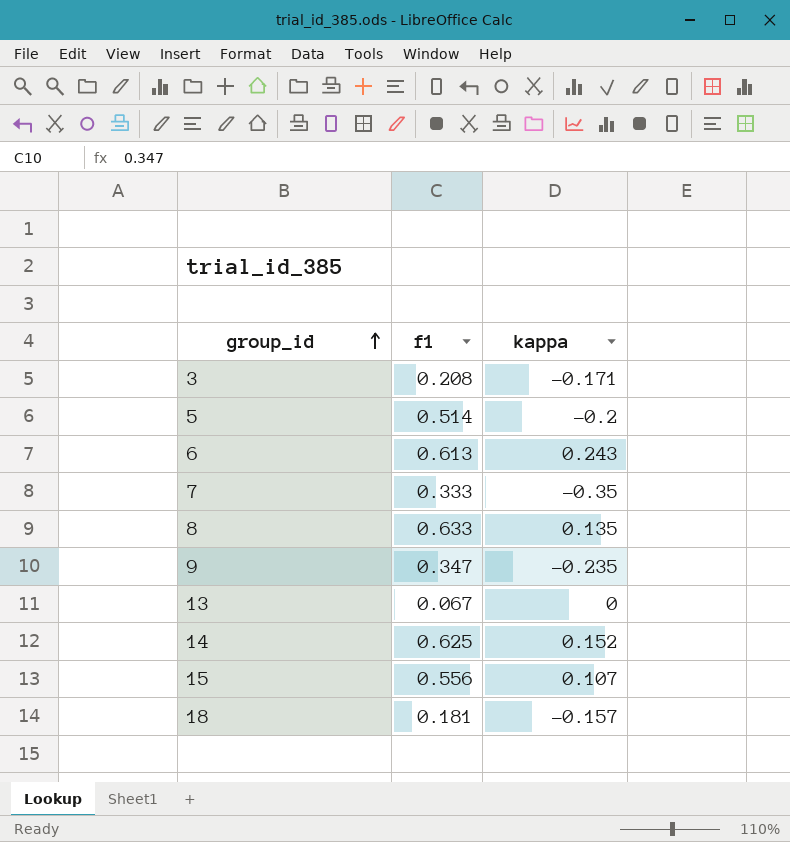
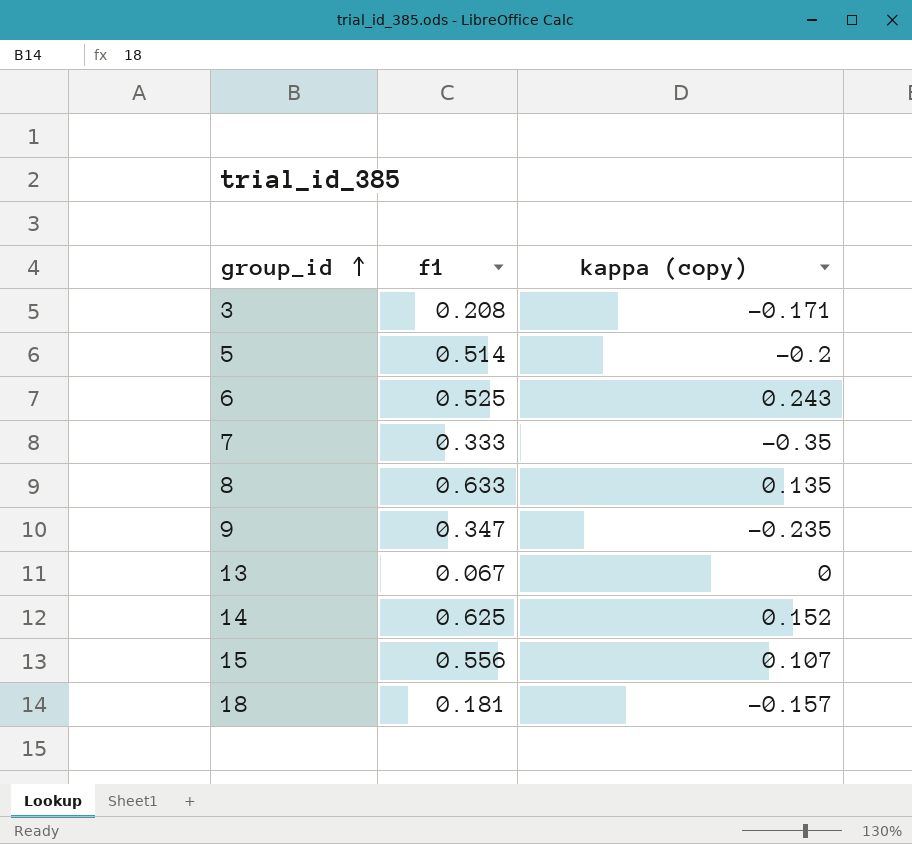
column name: kappa -> kappa (copy)
6 | f1: 0.613 -> 0.525

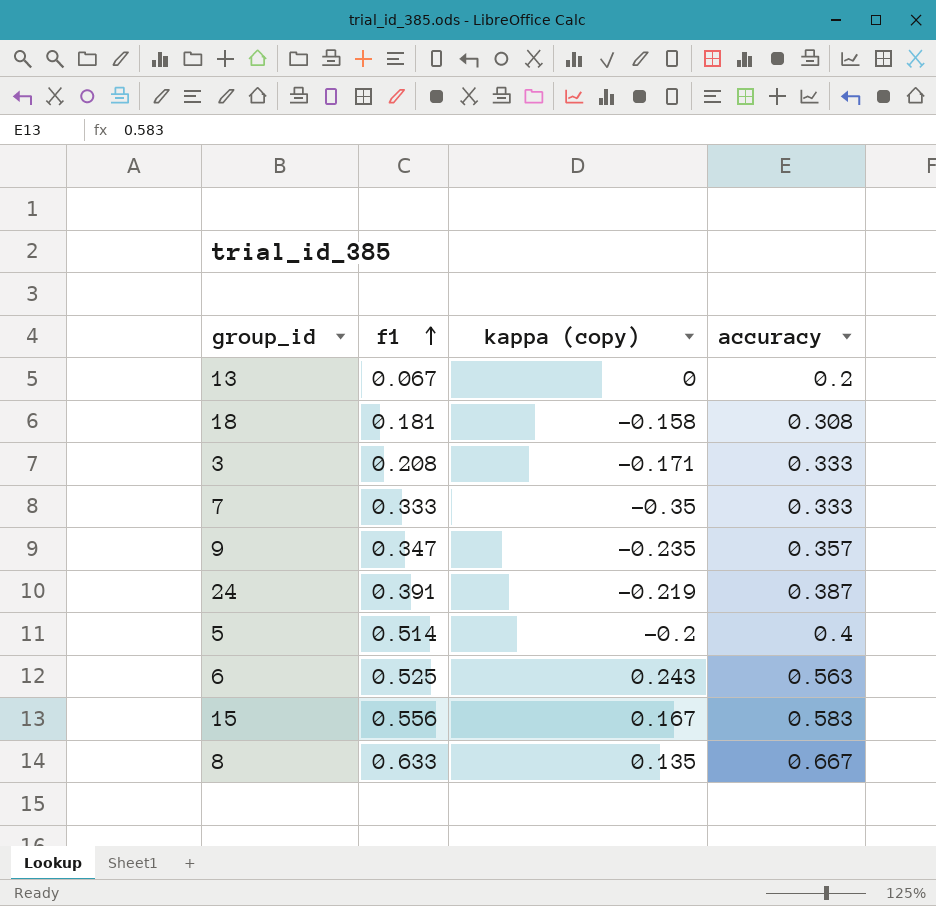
row order: group_id ascending -> f1 ascending
column accuracy | position: none -> 4
row 14: 0.625 | 0.152 -> none
18 | kappa (copy): -0.157 -> -0.158
row 24: none -> 0.391 | -0.219 | 0.387
15 | kappa (copy): 0.107 -> 0.167

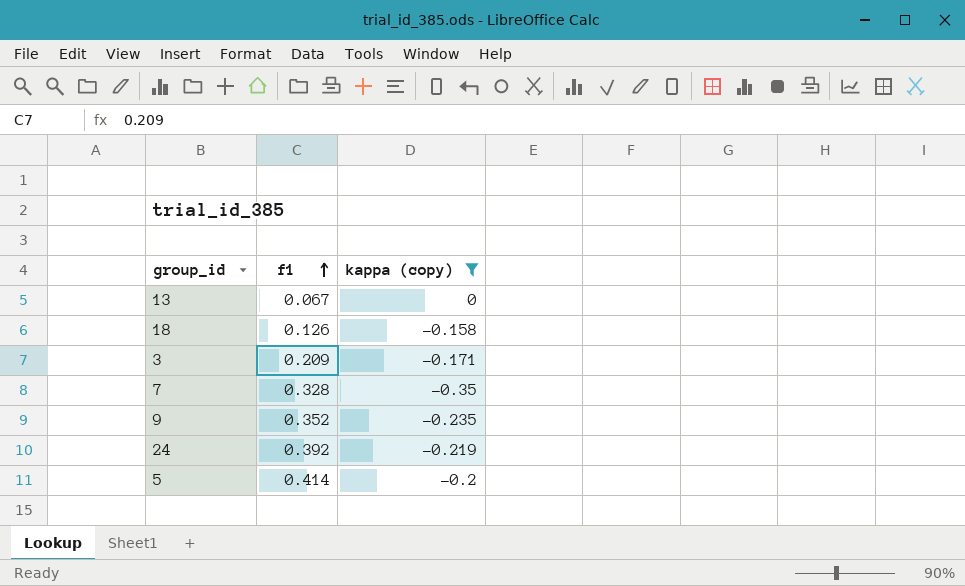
filter: none -> kappa (copy) <= 0
column accuracy | position: 4 -> none
18 | f1: 0.181 -> 0.126
3 | f1: 0.208 -> 0.209
7 | f1: 0.333 -> 0.328
9 | f1: 0.347 -> 0.352
24 | f1: 0.391 -> 0.392
5 | f1: 0.514 -> 0.414

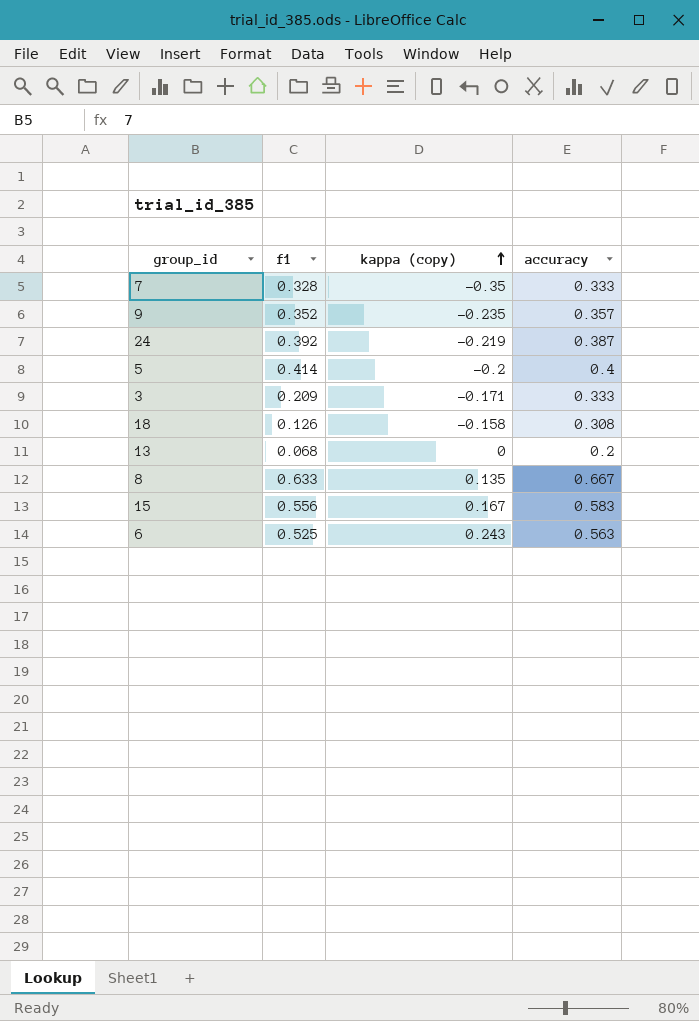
filter: kappa (copy) <= 0 -> none
row order: f1 ascending -> kappa (copy) ascending
column accuracy | position: none -> 4
13 | f1: 0.067 -> 0.068

